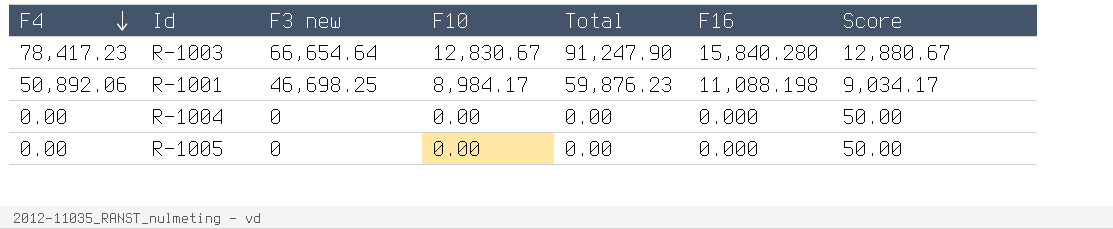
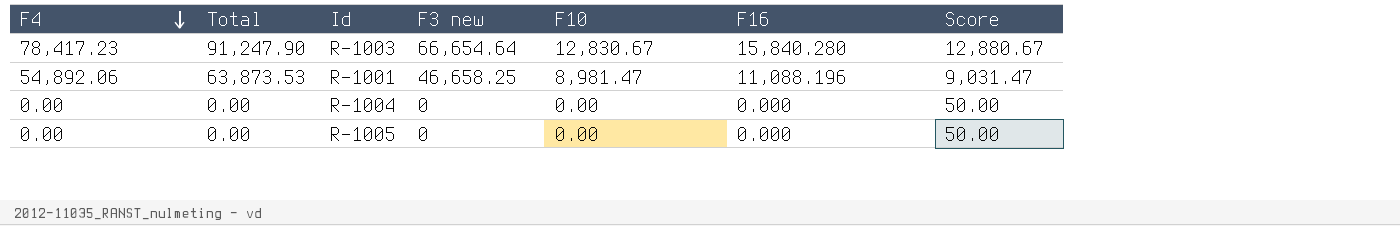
column Total | position: 5 -> 2
R-1001 | F4: 50,892.06 -> 54,892.06
R-1001 | Total: 59,876.23 -> 63,873.53
R-1001 | F3 new: 46,698.25 -> 46,658.25
R-1001 | F10: 8,984.17 -> 8,981.47
R-1001 | F16: 11,088.198 -> 11,088.196
R-1001 | Score: 9,034.17 -> 9,031.47

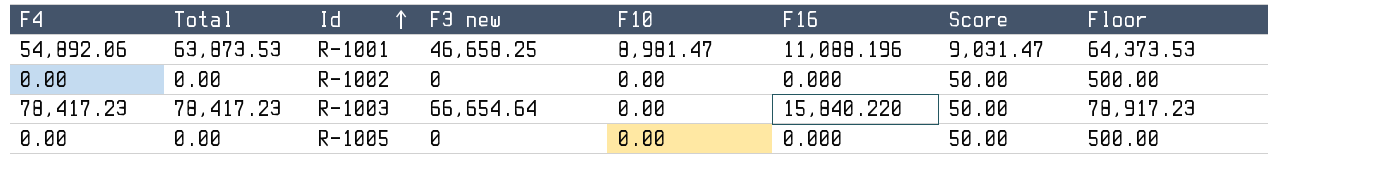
row order: F4 descending -> Id ascending
column Floor | formula: none -> [Total] + 500
row R-1004: 0.00 | 0.00 | 0 | 0.00 | 0.000 | 50.00 -> none
row R-1002: none -> 0.00 | 0.00 | 0 | 0.00 | 0.000 | 50.00 | 500.00
R-1003 | Total: 91,247.90 -> 78,417.23
R-1003 | F10: 12,830.67 -> 0.00
R-1003 | F16: 15,840.280 -> 15,840.220
R-1003 | Score: 12,880.67 -> 50.00

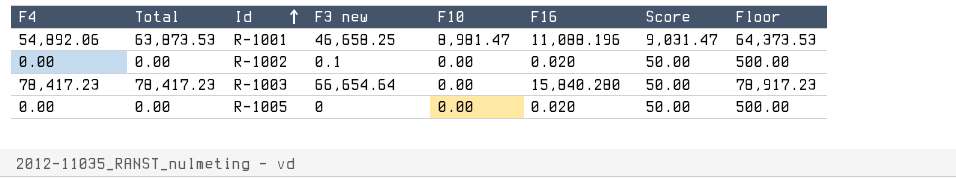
R-1002 | F3 new: 0 -> 0.1
R-1002 | F16: 0.000 -> 0.020
R-1003 | F16: 15,840.220 -> 15,840.280
R-1005 | F16: 0.000 -> 0.020

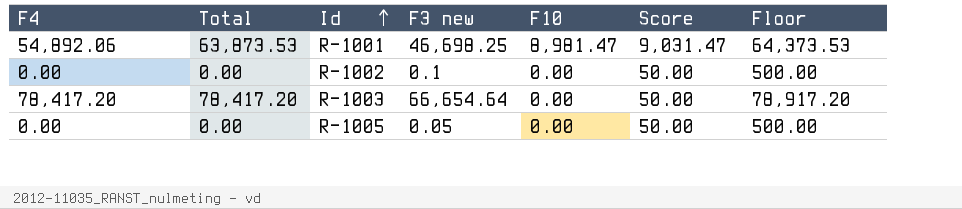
column F16 | position: 6 -> none
R-1001 | F3 new: 46,658.25 -> 46,698.25
R-1003 | F4: 78,417.23 -> 78,417.20
R-1003 | Total: 78,417.23 -> 78,417.20
R-1003 | Floor: 78,917.23 -> 78,917.20
R-1005 | F3 new: 0 -> 0.05

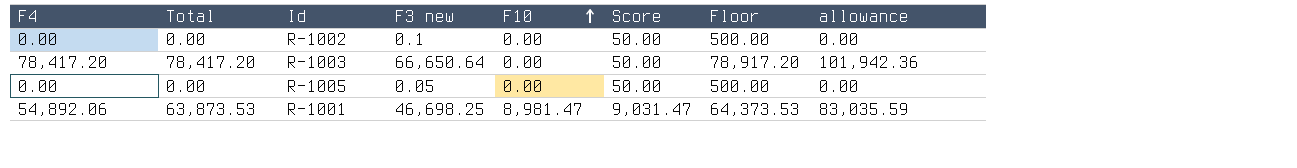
row order: Id ascending -> F10 ascending
column allowance | formula: none -> [Total] * 1.3
R-1003 | F3 new: 66,654.64 -> 66,650.64

